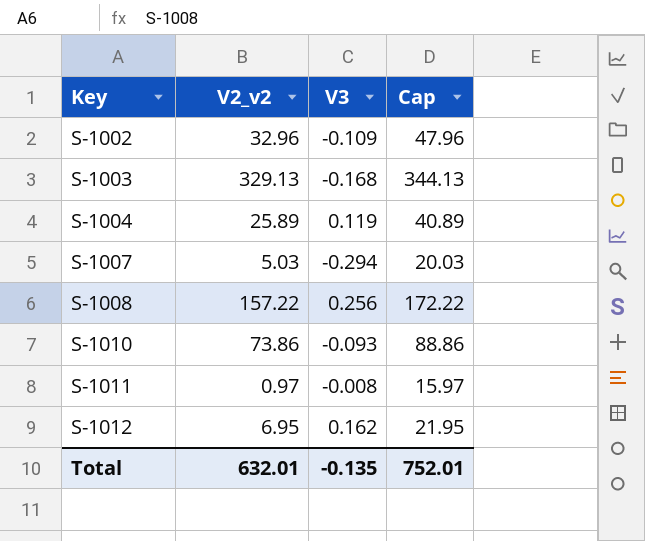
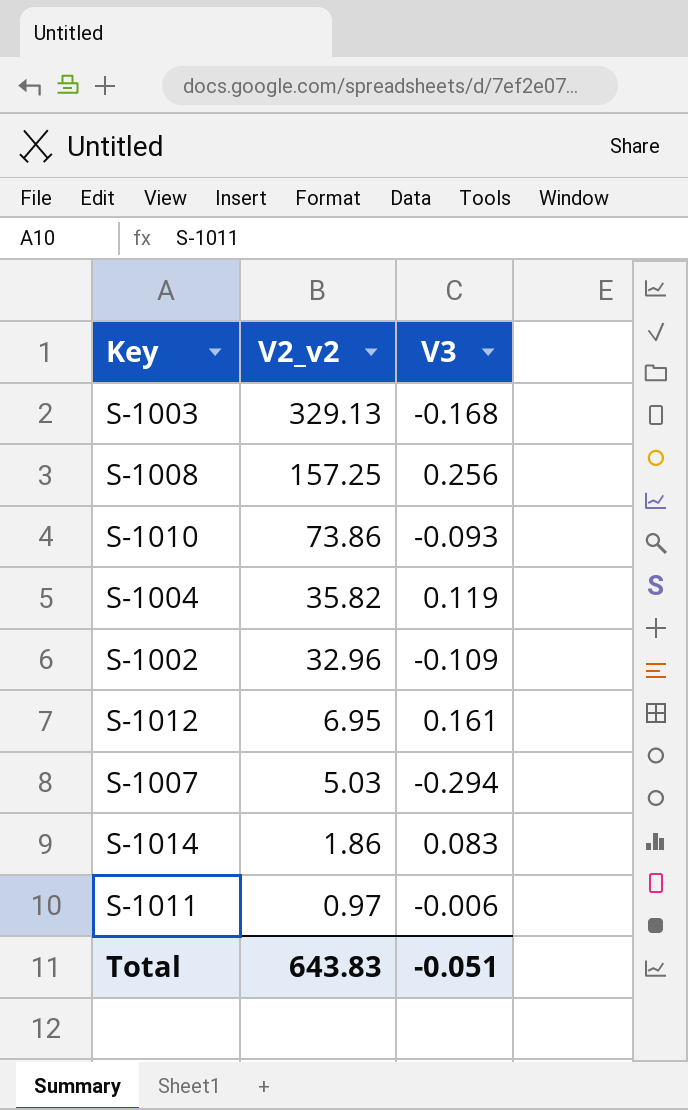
row order: Key ascending -> V2_v2 descending
column Cap | formula: [V2_v2] + 15 -> none
S-1008 | V2_v2: 157.22 -> 157.25
S-1004 | V2_v2: 25.89 -> 35.82
S-1012 | V3: 0.162 -> 0.161
row S-1014: none -> 1.86 | 0.083
S-1011 | V3: -0.008 -> -0.006
Total | V2_v2: 632.01 -> 643.83
Total | V3: -0.135 -> -0.051

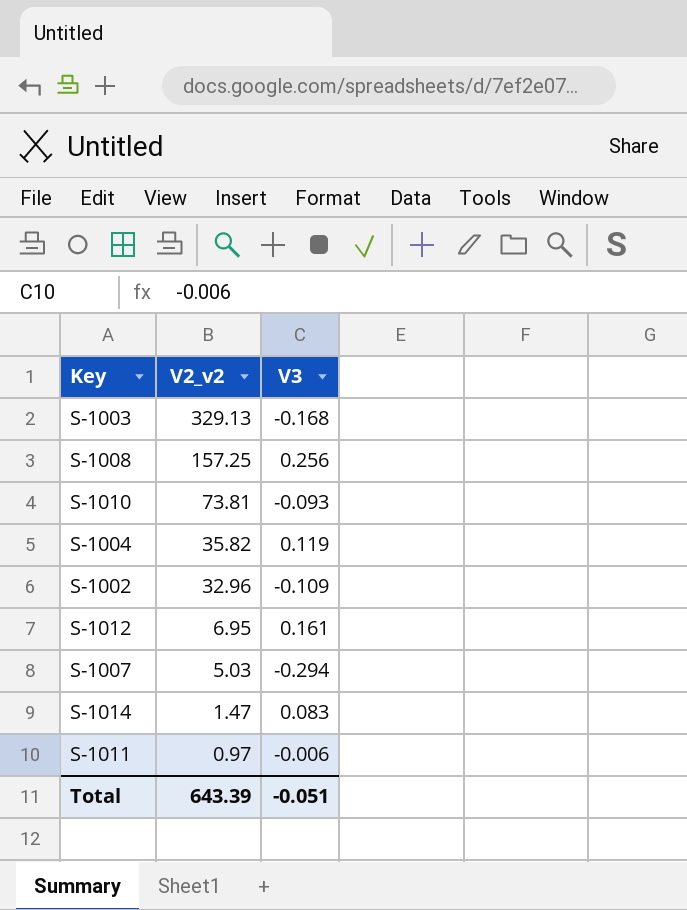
S-1010 | V2_v2: 73.86 -> 73.81
S-1014 | V2_v2: 1.86 -> 1.47
Total | V2_v2: 643.83 -> 643.39

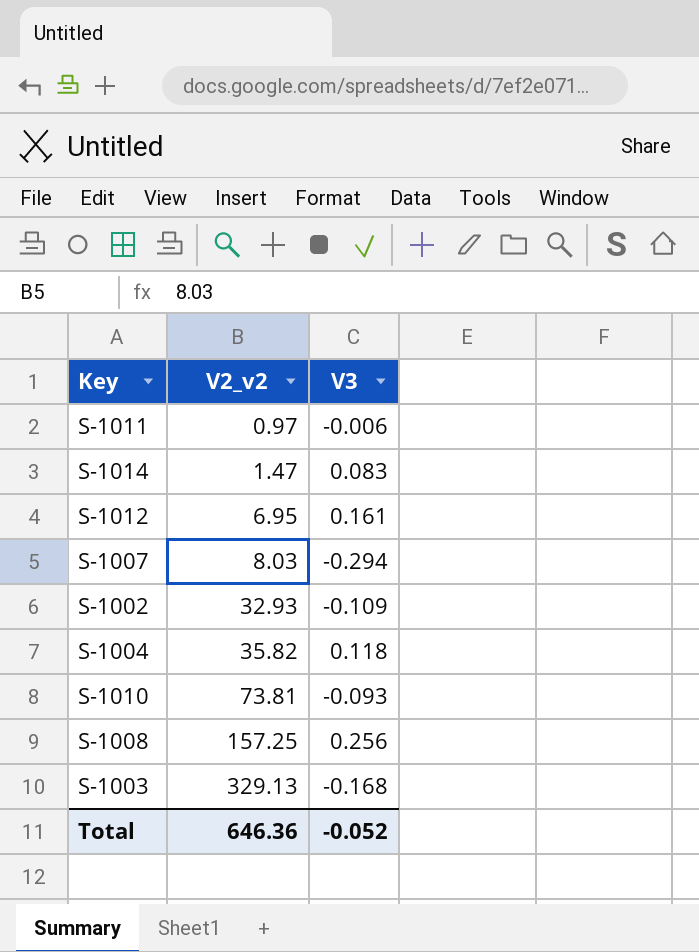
row order: V2_v2 descending -> V2_v2 ascending
S-1007 | V2_v2: 5.03 -> 8.03
S-1002 | V2_v2: 32.96 -> 32.93
S-1004 | V3: 0.119 -> 0.118
Total | V2_v2: 643.39 -> 646.36
Total | V3: -0.051 -> -0.052

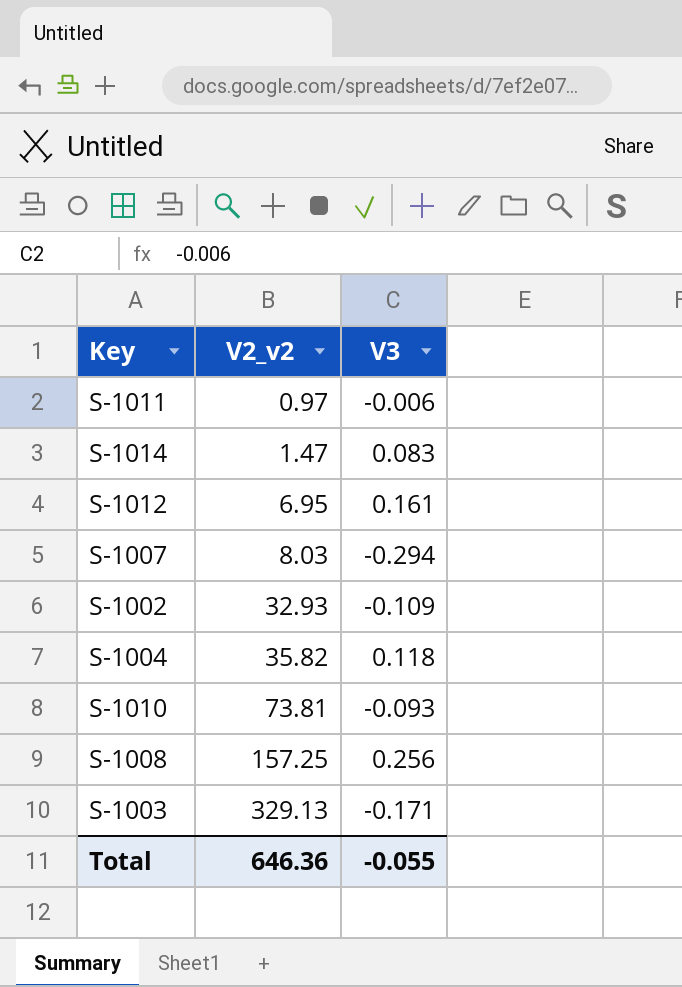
S-1003 | V3: -0.168 -> -0.171
Total | V3: -0.052 -> -0.055

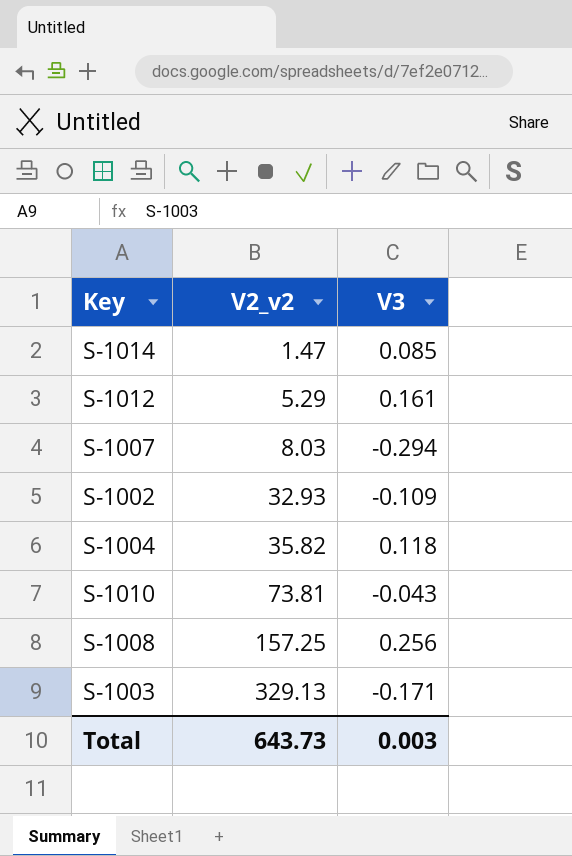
row S-1011: 0.97 | -0.006 -> none
S-1014 | V3: 0.083 -> 0.085
S-1012 | V2_v2: 6.95 -> 5.29
S-1010 | V3: -0.093 -> -0.043
Total | V2_v2: 646.36 -> 643.73
Total | V3: -0.055 -> 0.003

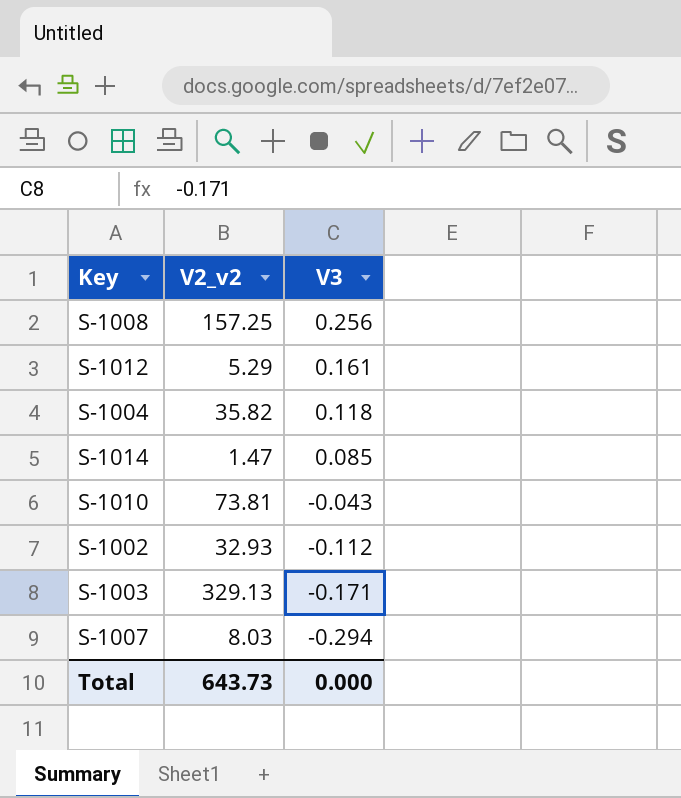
row order: V2_v2 ascending -> V3 descending
S-1002 | V3: -0.109 -> -0.112
Total | V3: 0.003 -> 0.000

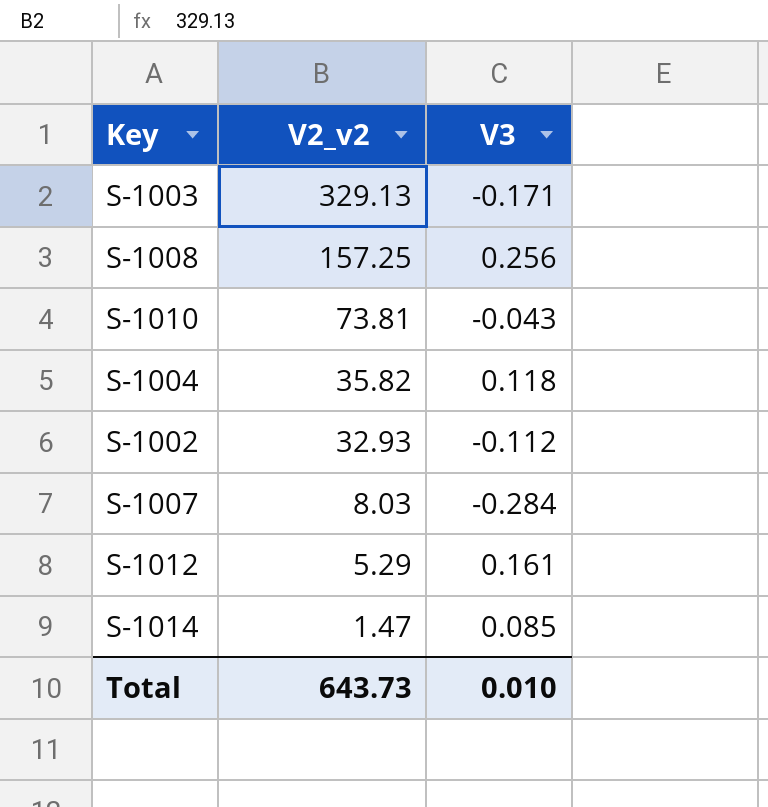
row order: V3 descending -> V2_v2 descending
S-1007 | V3: -0.294 -> -0.284
Total | V3: 0.000 -> 0.010

